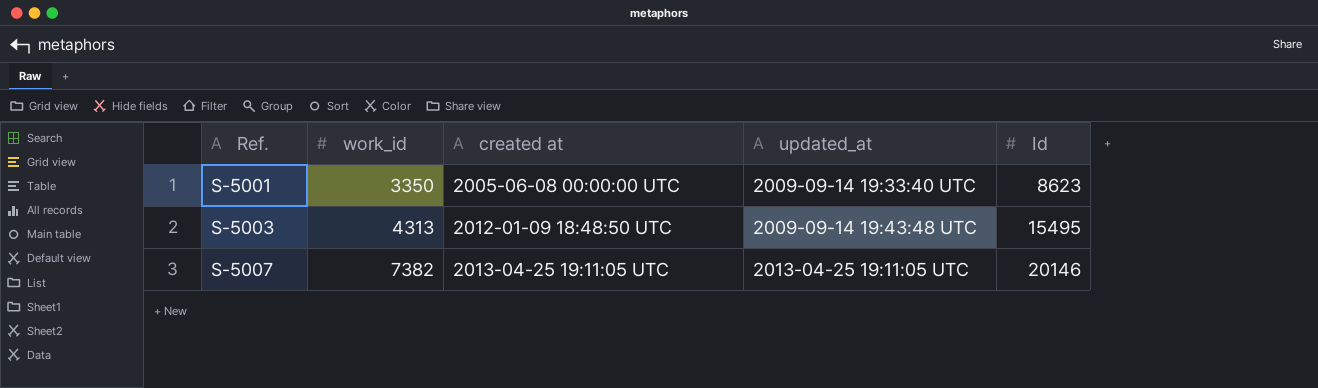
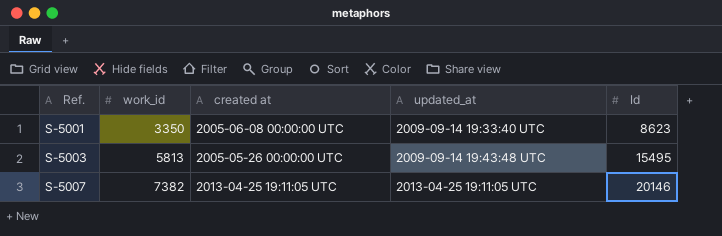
S-5003 | work_id: 4313 -> 5813
S-5003 | created at: 2012-01-09 18:48:50 UTC -> 2005-05-26 00:00:00 UTC

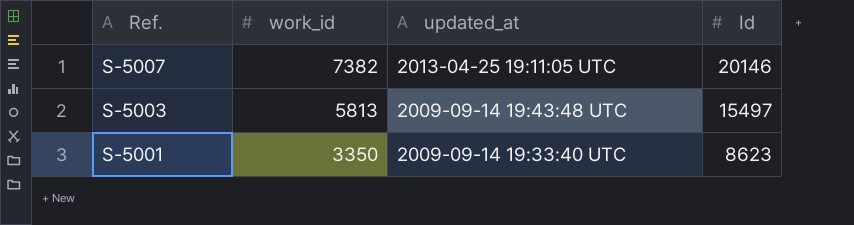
row order: Ref. ascending -> Ref. descending
column created at | position: 3 -> none
S-5003 | Id: 15495 -> 15497

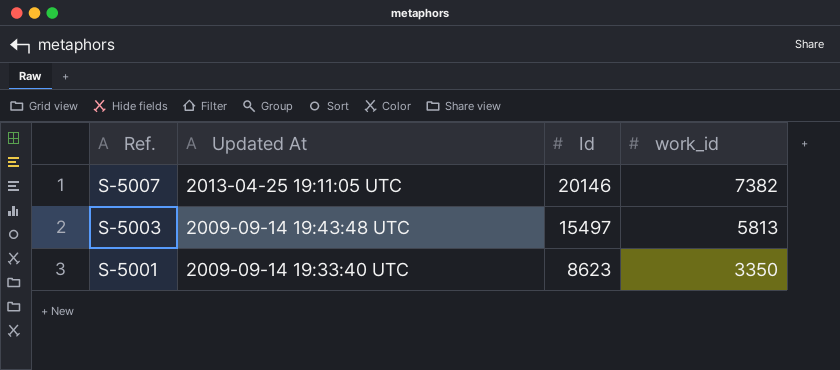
column name: updated_at -> Updated At
column work_id | position: 2 -> 4

